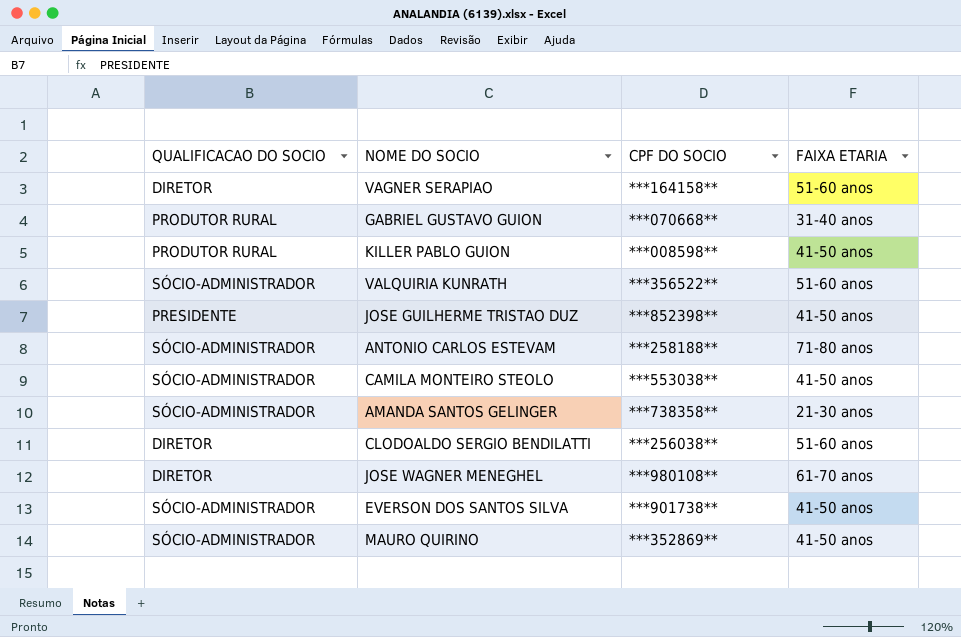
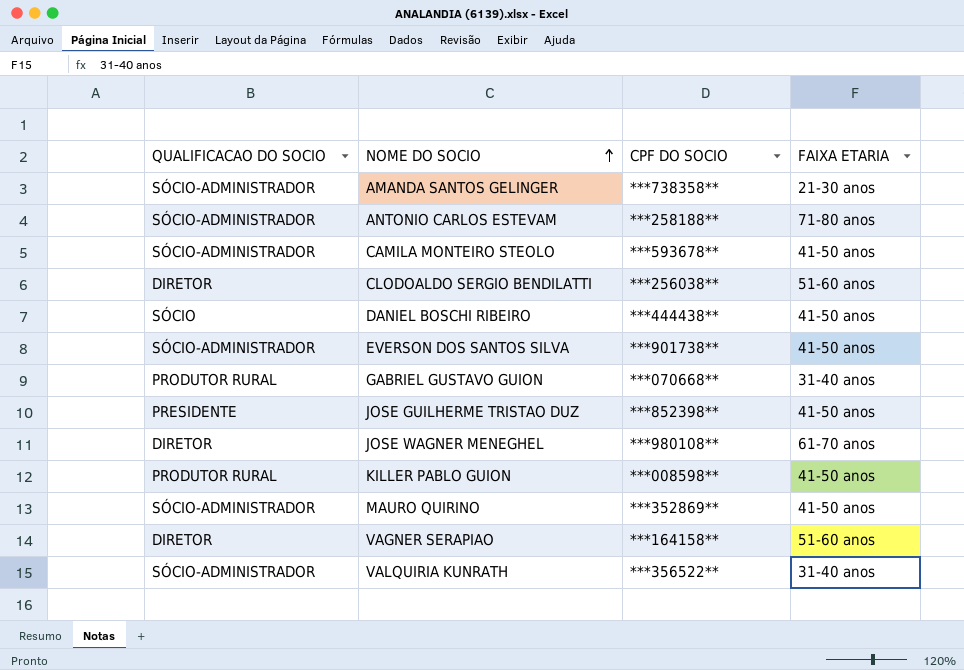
row order: none -> NOME DO SOCIO ascending
CAMILA MONTEIRO STEOLO | CPF DO SOCIO: ***553038** -> ***593678**
row DANIEL BOSCHI RIBEIRO: none -> SÓCIO | ***444438** | 41-50 anos
VALQUIRIA KUNRATH | FAIXA ETARIA: 51-60 anos -> 31-40 anos

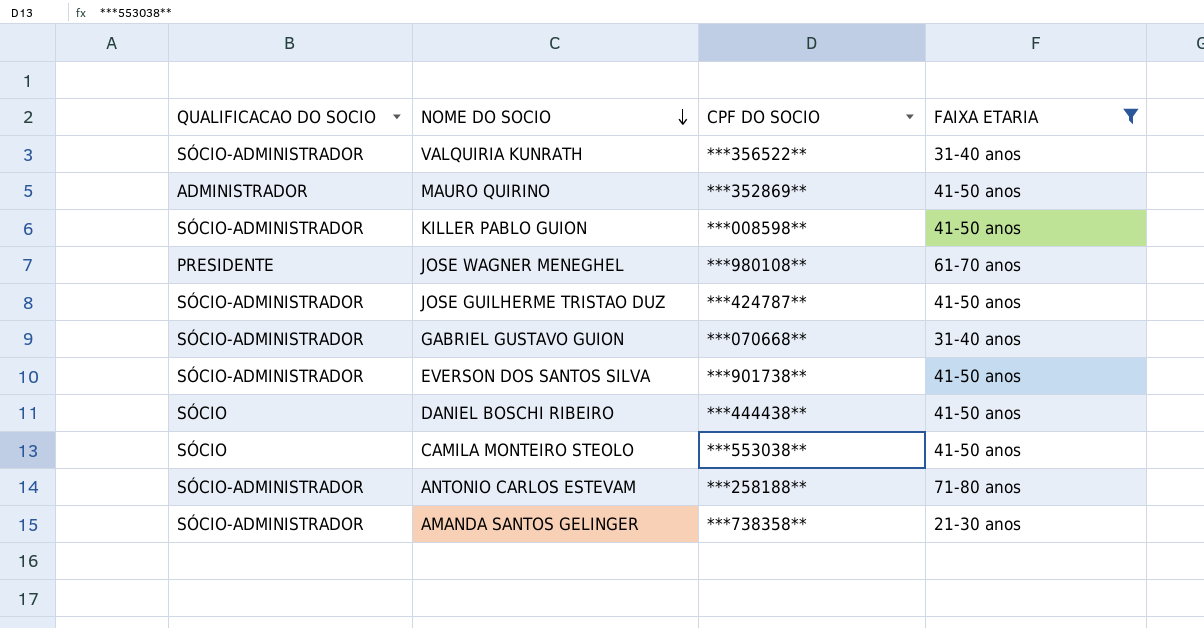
filter: none -> FAIXA ETARIA != 51-60 anos
row order: NOME DO SOCIO ascending -> NOME DO SOCIO descending
MAURO QUIRINO | QUALIFICACAO DO SOCIO: SÓCIO-ADMINISTRADOR -> ADMINISTRADOR
KILLER PABLO GUION | QUALIFICACAO DO SOCIO: PRODUTOR RURAL -> SÓCIO-ADMINISTRADOR
JOSE WAGNER MENEGHEL | QUALIFICACAO DO SOCIO: DIRETOR -> PRESIDENTE
JOSE GUILHERME TRISTAO DUZ | QUALIFICACAO DO SOCIO: PRESIDENTE -> SÓCIO-ADMINISTRADOR
JOSE GUILHERME TRISTAO DUZ | CPF DO SOCIO: ***852398** -> ***424787**
GABRIEL GUSTAVO GUION | QUALIFICACAO DO SOCIO: PRODUTOR RURAL -> SÓCIO-ADMINISTRADOR
CAMILA MONTEIRO STEOLO | QUALIFICACAO DO SOCIO: SÓCIO-ADMINISTRADOR -> SÓCIO
CAMILA MONTEIRO STEOLO | CPF DO SOCIO: ***593678** -> ***553038**

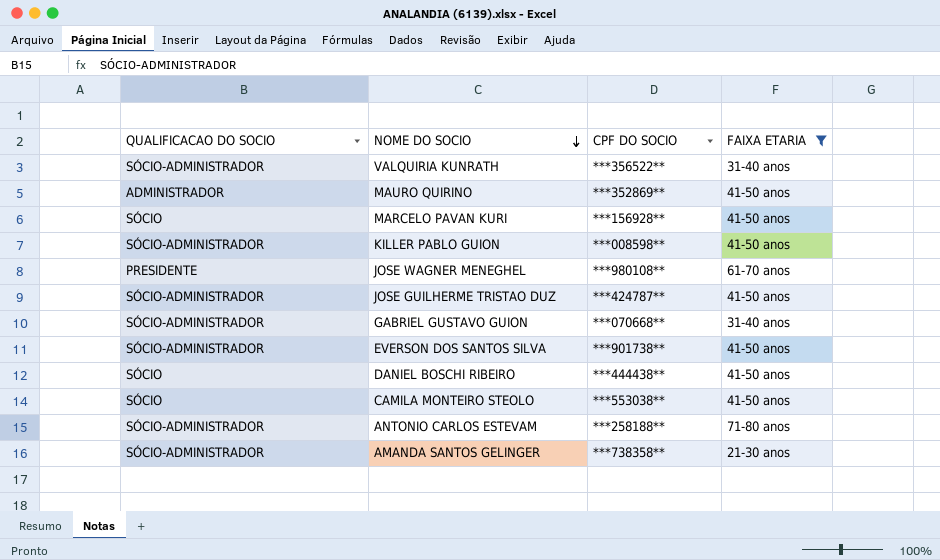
row MARCELO PAVAN KURI: none -> SÓCIO | ***156928** | 41-50 anos

